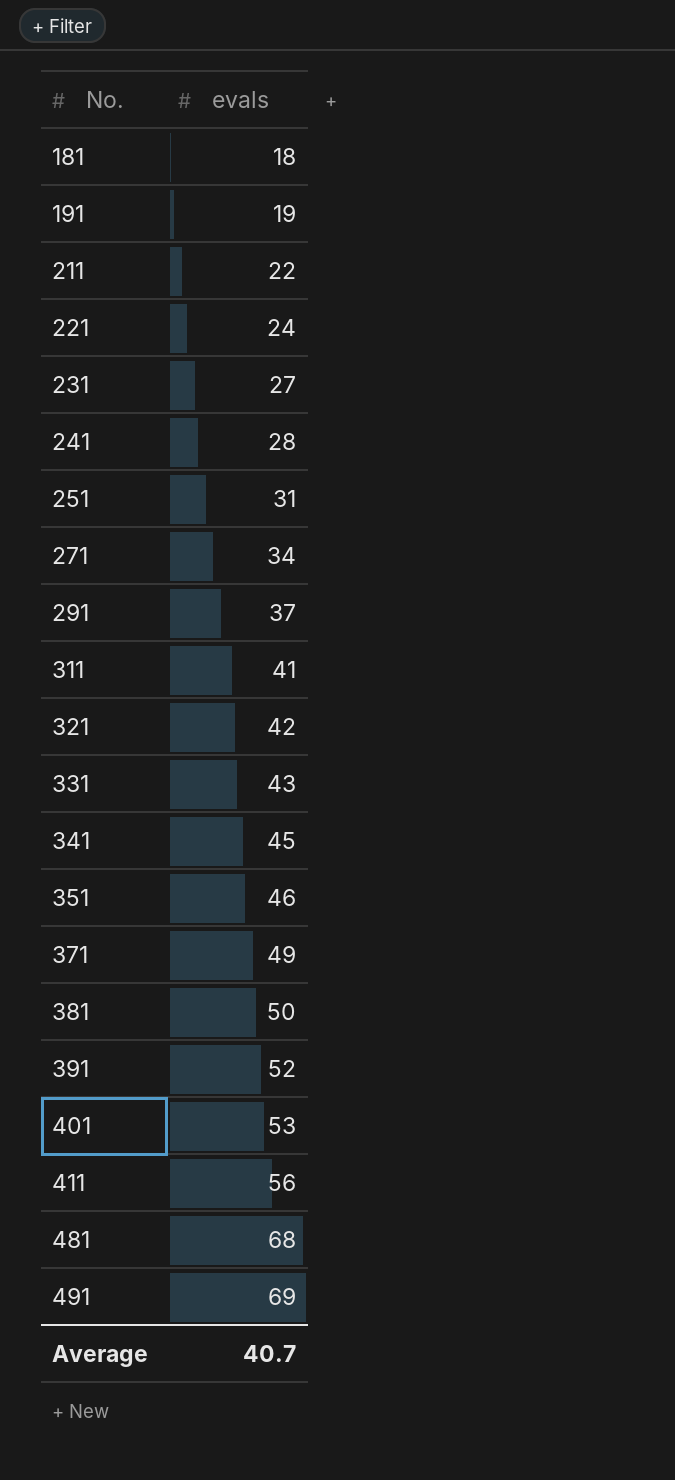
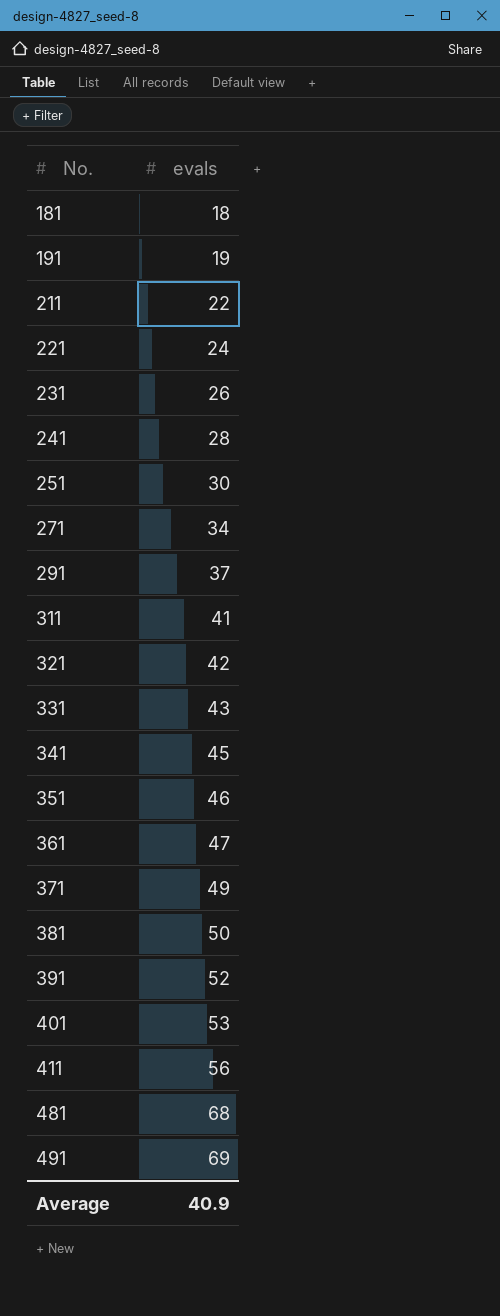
231 | evals: 27 -> 26
251 | evals: 31 -> 30
row 361: none -> 47
Average | evals: 40.7 -> 40.9

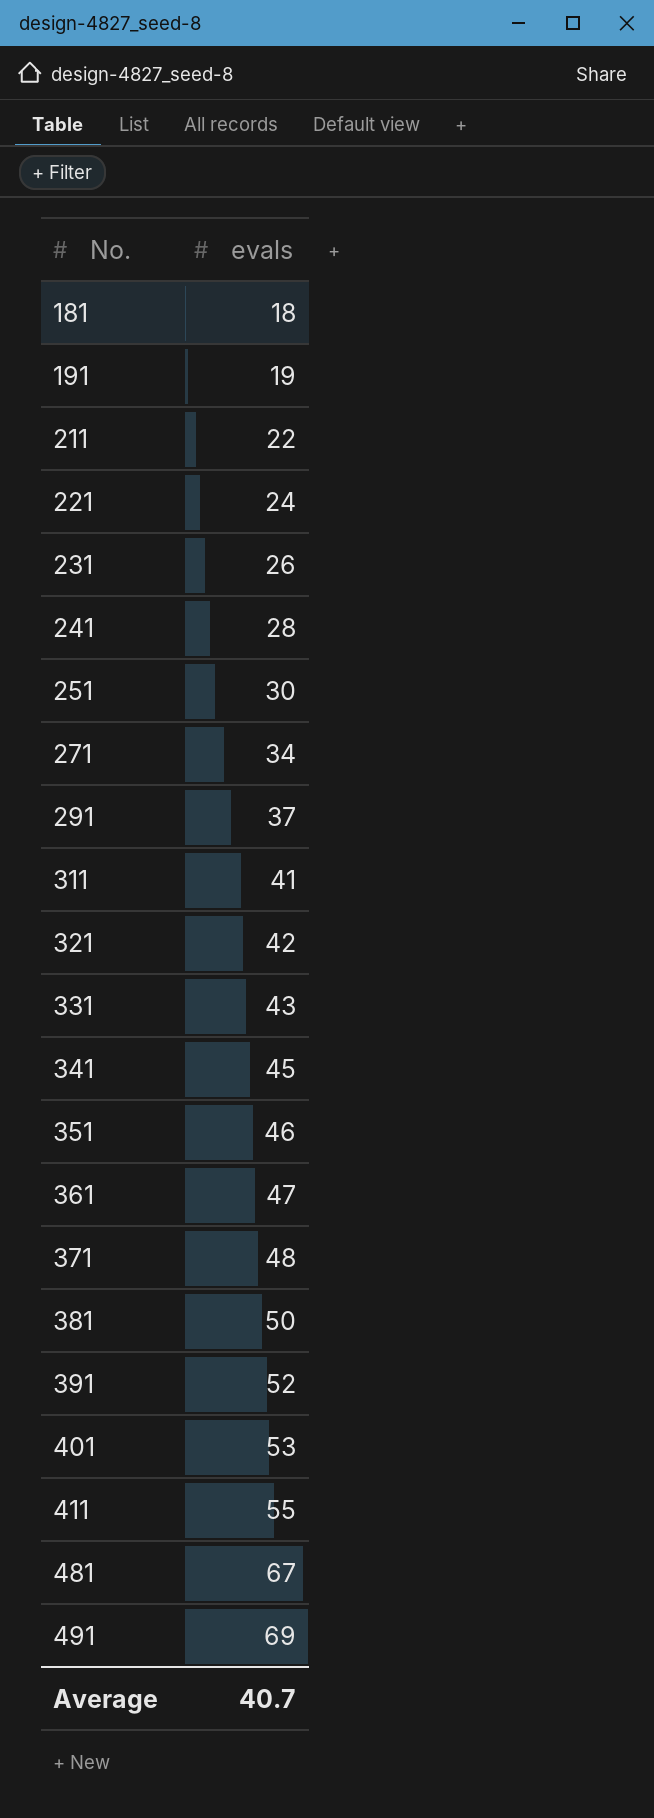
371 | evals: 49 -> 48
411 | evals: 56 -> 55
481 | evals: 68 -> 67
Average | evals: 40.9 -> 40.7

